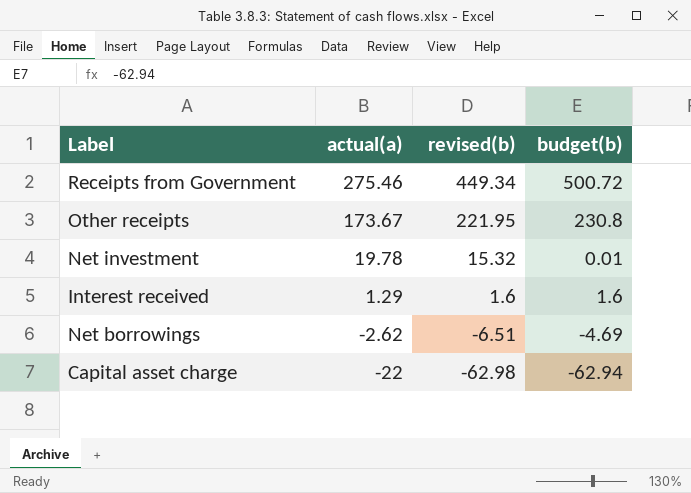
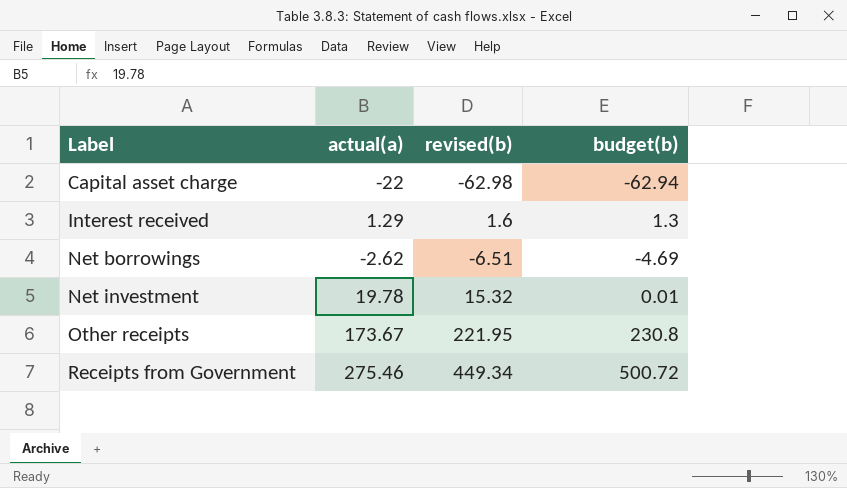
row order: actual(a) descending -> Label ascending
Interest received | budget(b): 1.6 -> 1.3

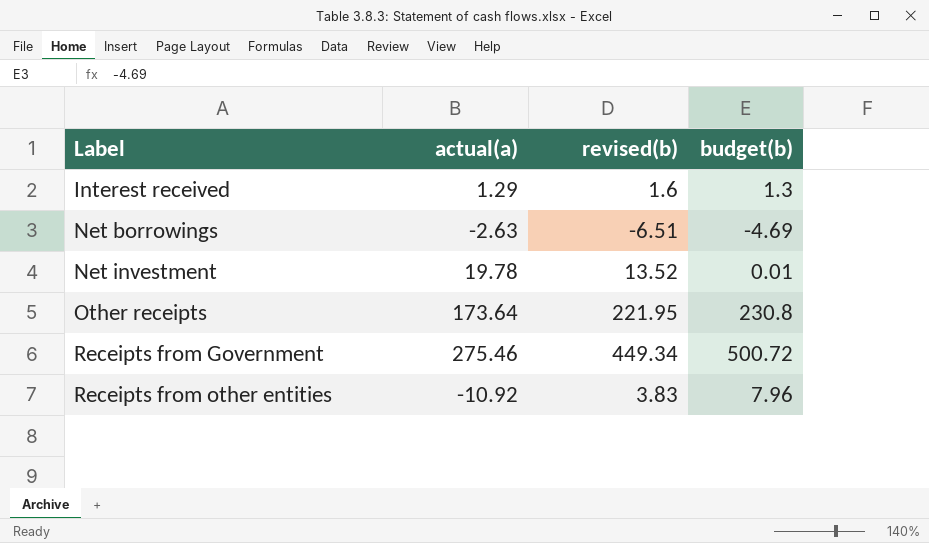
row Capital asset charge: -22 | -62.98 | -62.94 -> none
Net borrowings | actual(a): -2.62 -> -2.63
Net investment | revised(b): 15.32 -> 13.52
Other receipts | actual(a): 173.67 -> 173.64
row Receipts from other entities: none -> -10.92 | 3.83 | 7.96

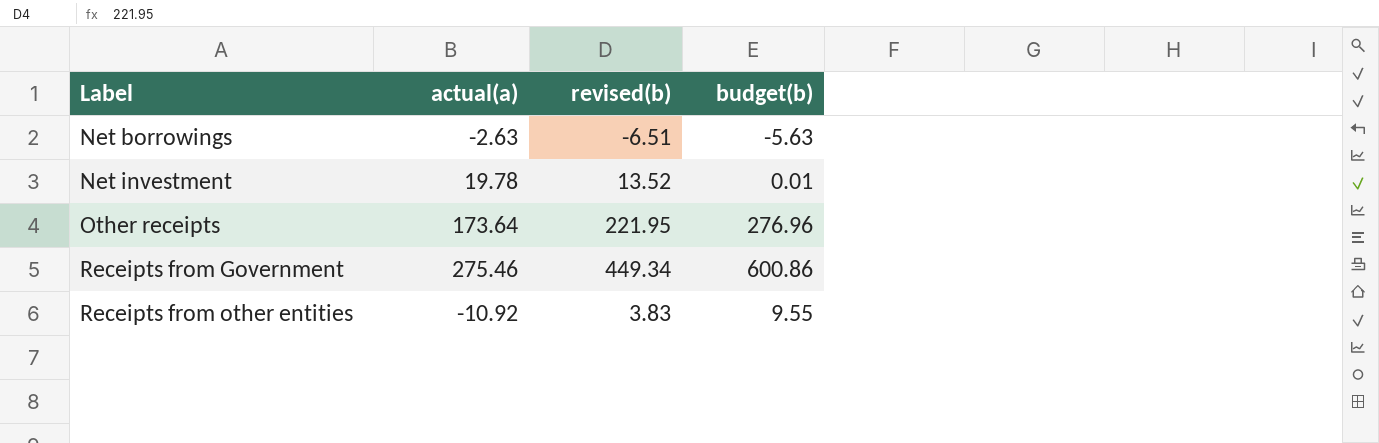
row Interest received: 1.29 | 1.6 | 1.3 -> none
Net borrowings | budget(b): -4.69 -> -5.63
Other receipts | budget(b): 230.8 -> 276.96
Receipts from Government | budget(b): 500.72 -> 600.86
Receipts from other entities | budget(b): 7.96 -> 9.55

